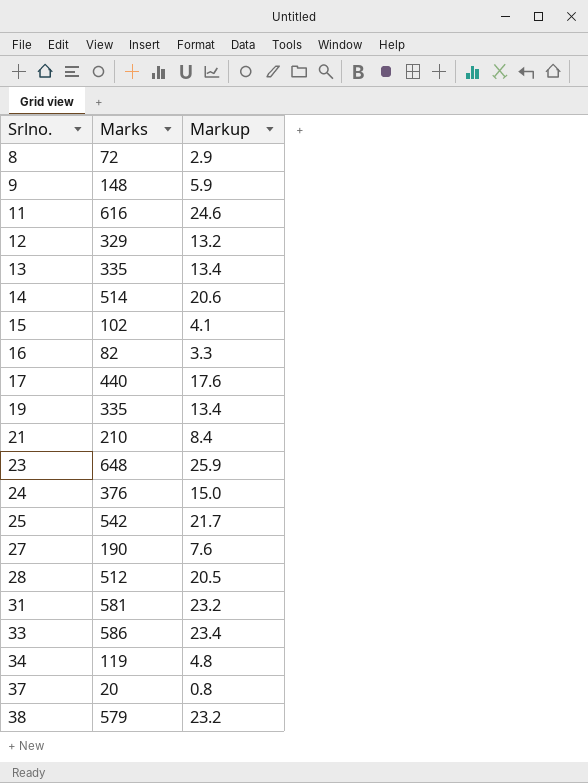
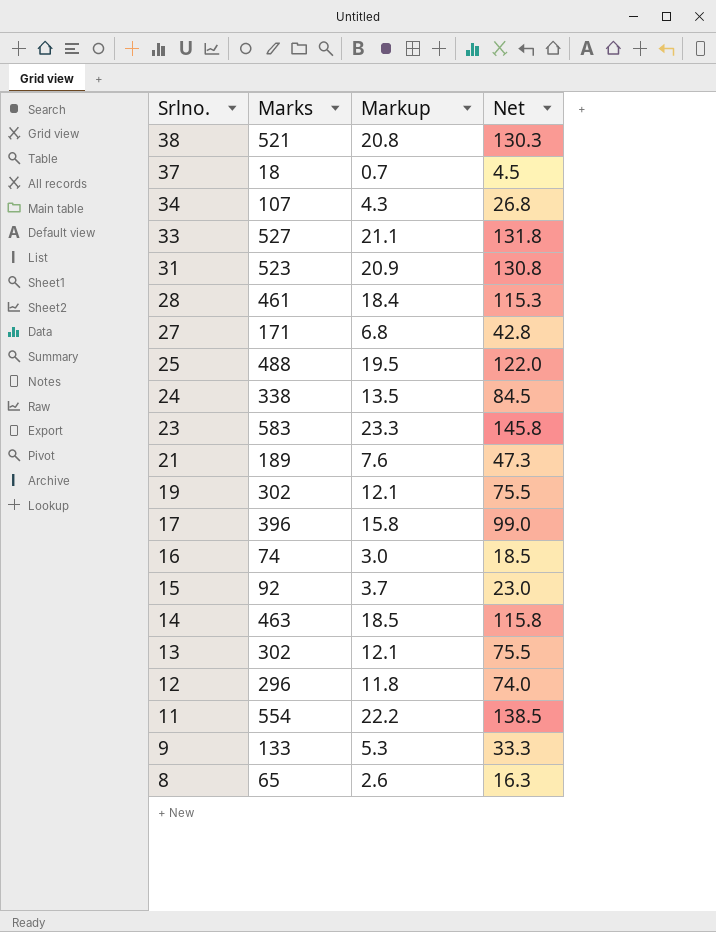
row order: Srlno. ascending -> Srlno. descending
column Net | formula: none -> [Marks] * 0.25
38 | Marks: 579 -> 521
38 | Markup: 23.2 -> 20.8
37 | Marks: 20 -> 18
37 | Markup: 0.8 -> 0.7
34 | Marks: 119 -> 107
34 | Markup: 4.8 -> 4.3
33 | Marks: 586 -> 527
33 | Markup: 23.4 -> 21.1
31 | Marks: 581 -> 523
31 | Markup: 23.2 -> 20.9
28 | Marks: 512 -> 461
28 | Markup: 20.5 -> 18.4
27 | Marks: 190 -> 171
27 | Markup: 7.6 -> 6.8
25 | Marks: 542 -> 488
25 | Markup: 21.7 -> 19.5
24 | Marks: 376 -> 338
24 | Markup: 15.0 -> 13.5
23 | Marks: 648 -> 583
23 | Markup: 25.9 -> 23.3
21 | Marks: 210 -> 189
21 | Markup: 8.4 -> 7.6
19 | Marks: 335 -> 302
19 | Markup: 13.4 -> 12.1
17 | Marks: 440 -> 396
17 | Markup: 17.6 -> 15.8
16 | Marks: 82 -> 74
16 | Markup: 3.3 -> 3.0
15 | Marks: 102 -> 92
15 | Markup: 4.1 -> 3.7
14 | Marks: 514 -> 463
14 | Markup: 20.6 -> 18.5
13 | Marks: 335 -> 302
13 | Markup: 13.4 -> 12.1
12 | Marks: 329 -> 296
12 | Markup: 13.2 -> 11.8
11 | Marks: 616 -> 554
11 | Markup: 24.6 -> 22.2
9 | Marks: 148 -> 133
9 | Markup: 5.9 -> 5.3
8 | Marks: 72 -> 65
8 | Markup: 2.9 -> 2.6

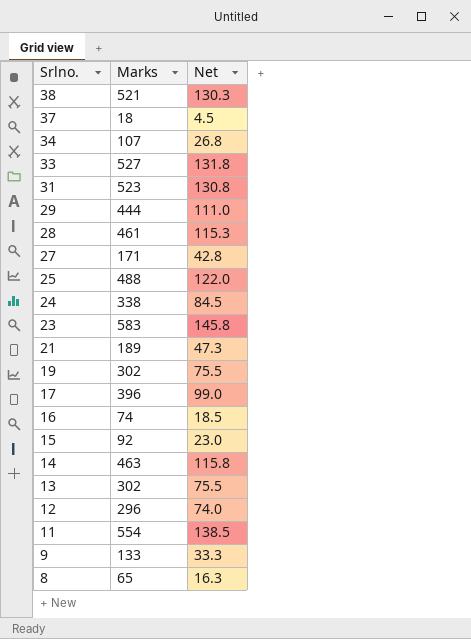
column Markup | formula: [Marks] * 0.04 -> none
row 29: none -> 444 | 111.0

